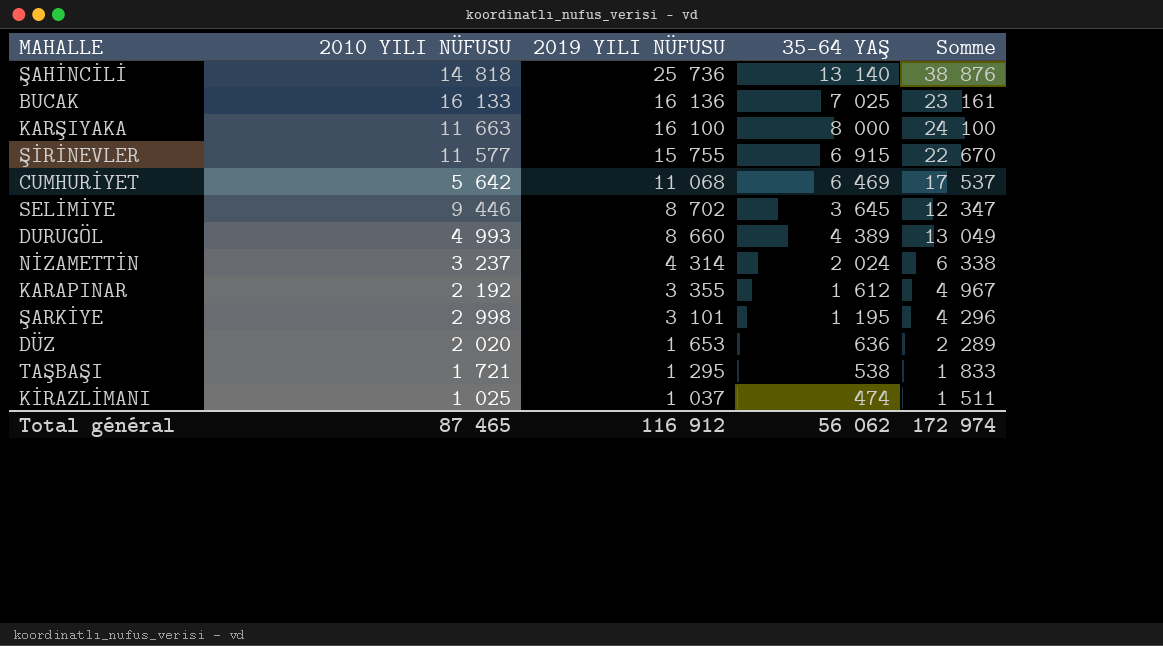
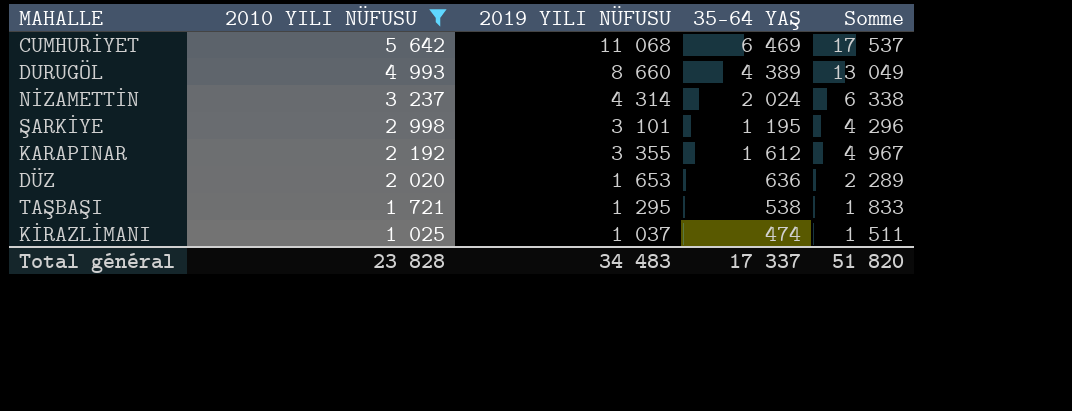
filter: none -> 2010 YILI NÜFUSU <= 5 642
row order: 2019 YILI NÜFUSU descending -> 2010 YILI NÜFUSU descending
Total général | 2010 YILI NÜFUSU: 87 465 -> 23 828
Total général | 2019 YILI NÜFUSU: 116 912 -> 34 483
Total général | 35-64 YAŞ: 56 062 -> 17 337
Total général | Somme: 172 974 -> 51 820

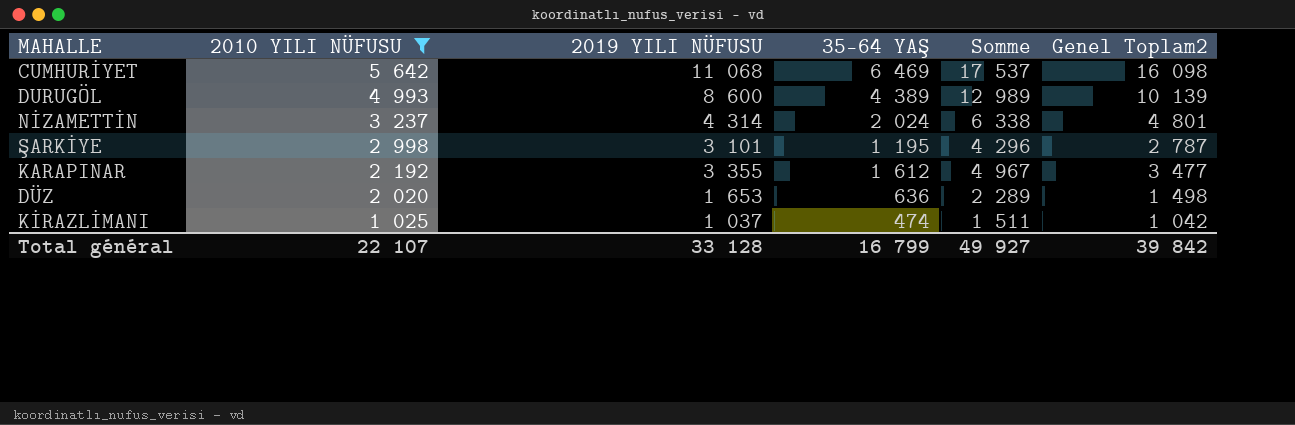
column Genel Toplam2 | position: none -> 6
row TAŞBAŞI: 1 721 | 1 295 | 538 | 1 833 -> none
DURUGÖL | 2019 YILI NÜFUSU: 8 660 -> 8 600
DURUGÖL | Somme: 13 049 -> 12 989
Total général | 2010 YILI NÜFUSU: 23 828 -> 22 107
Total général | 2019 YILI NÜFUSU: 34 483 -> 33 128
Total général | 35-64 YAŞ: 17 337 -> 16 799
Total général | Somme: 51 820 -> 49 927

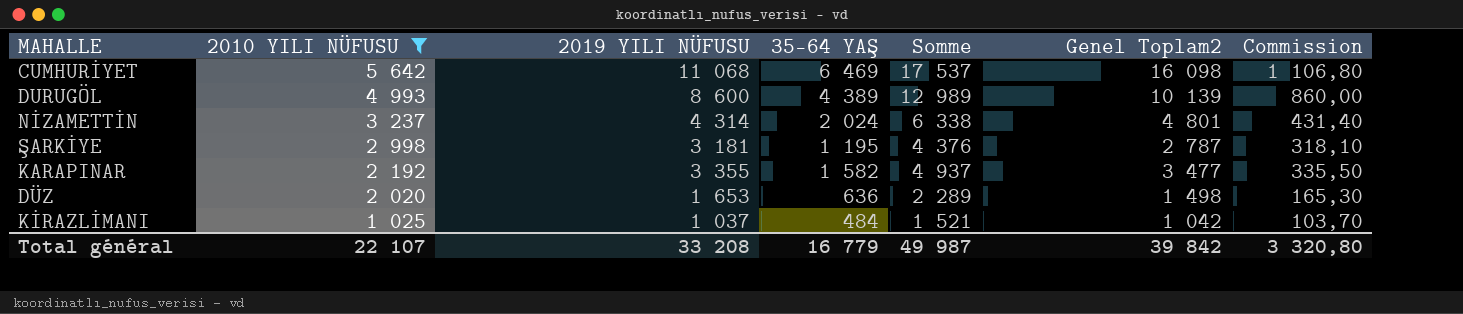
column Commission | formula: none -> [2019 YILI NÜFUSU] * 0,1
ŞARKİYE | 2019 YILI NÜFUSU: 3 101 -> 3 181
ŞARKİYE | Somme: 4 296 -> 4 376
KARAPINAR | 35-64 YAŞ: 1 612 -> 1 582
KARAPINAR | Somme: 4 967 -> 4 937
KİRAZLİMANI | 35-64 YAŞ: 474 -> 484
KİRAZLİMANI | Somme: 1 511 -> 1 521
Total général | 2019 YILI NÜFUSU: 33 128 -> 33 208
Total général | 35-64 YAŞ: 16 799 -> 16 779
Total général | Somme: 49 927 -> 49 987

